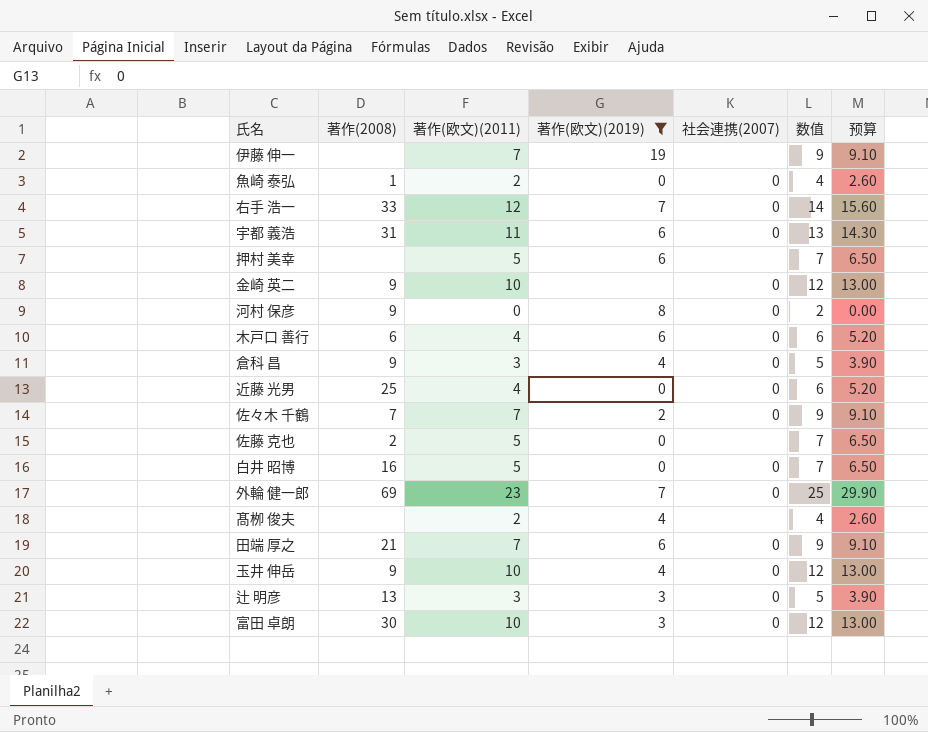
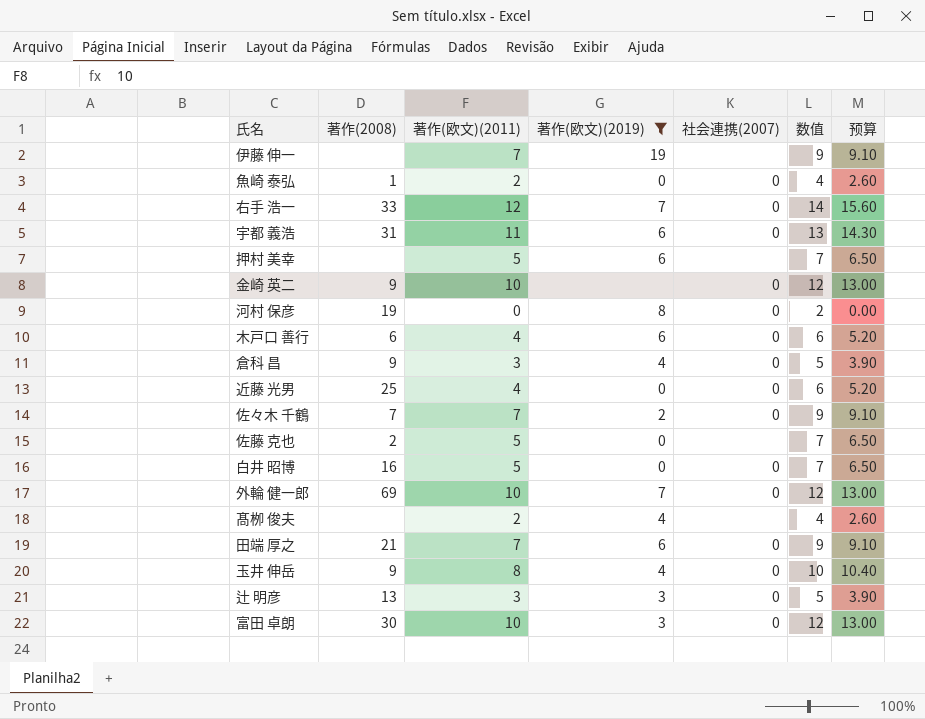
河村 保彦 | 著作(2008): 9 -> 19
外輪 健一郎 | 著作(欧文)(2011): 23 -> 10
外輪 健一郎 | 数值: 25 -> 12
外輪 健一郎 | 预算: 29.90 -> 13.00
玉井 伸岳 | 著作(欧文)(2011): 10 -> 8
玉井 伸岳 | 数值: 12 -> 10
玉井 伸岳 | 预算: 13.00 -> 10.40

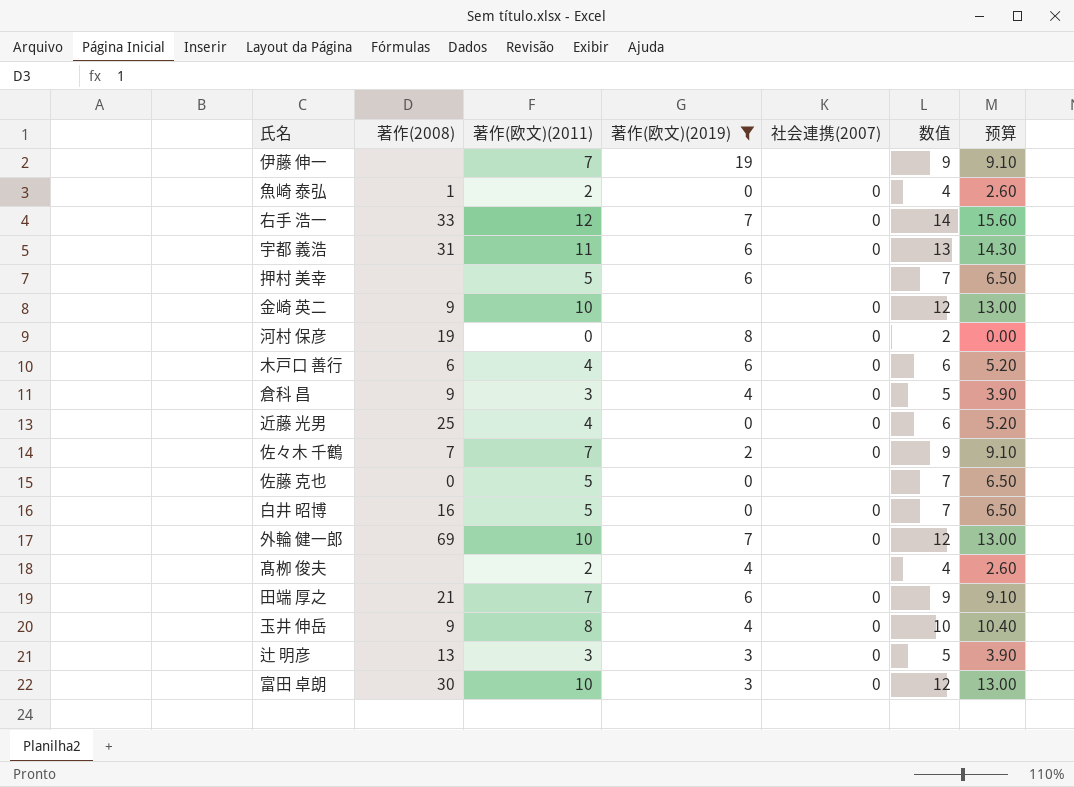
佐藤 克也 | 著作(2008): 2 -> 0

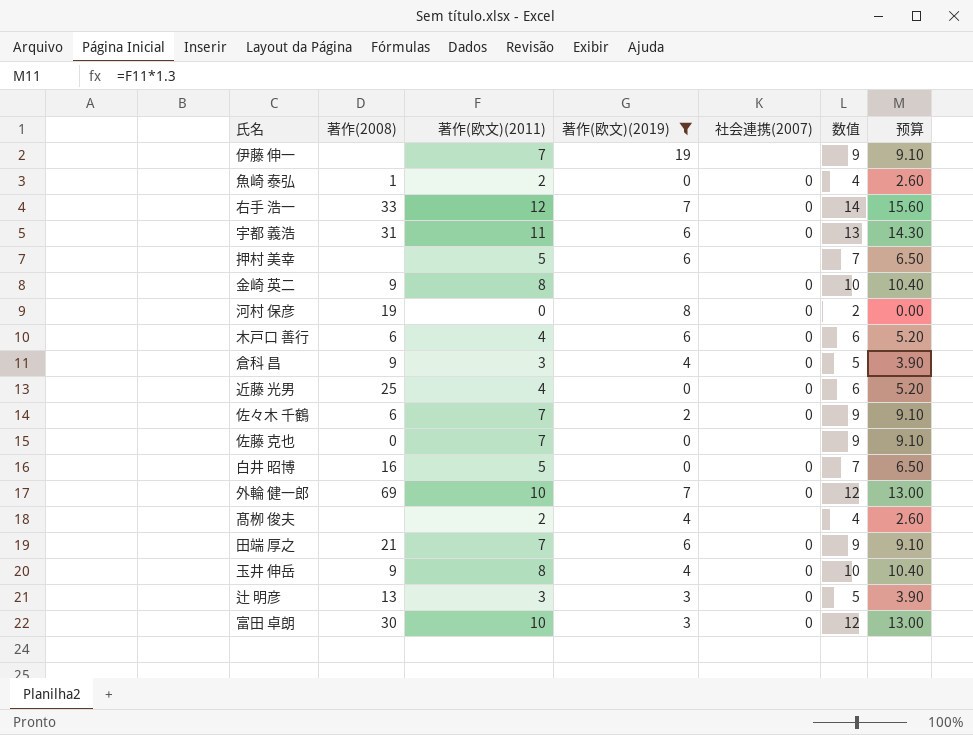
金崎 英二 | 著作(欧文)(2011): 10 -> 8
金崎 英二 | 数值: 12 -> 10
金崎 英二 | 预算: 13.00 -> 10.40
佐々木 千鶴 | 著作(2008): 7 -> 6
佐藤 克也 | 著作(欧文)(2011): 5 -> 7
佐藤 克也 | 数值: 7 -> 9
佐藤 克也 | 预算: 6.50 -> 9.10

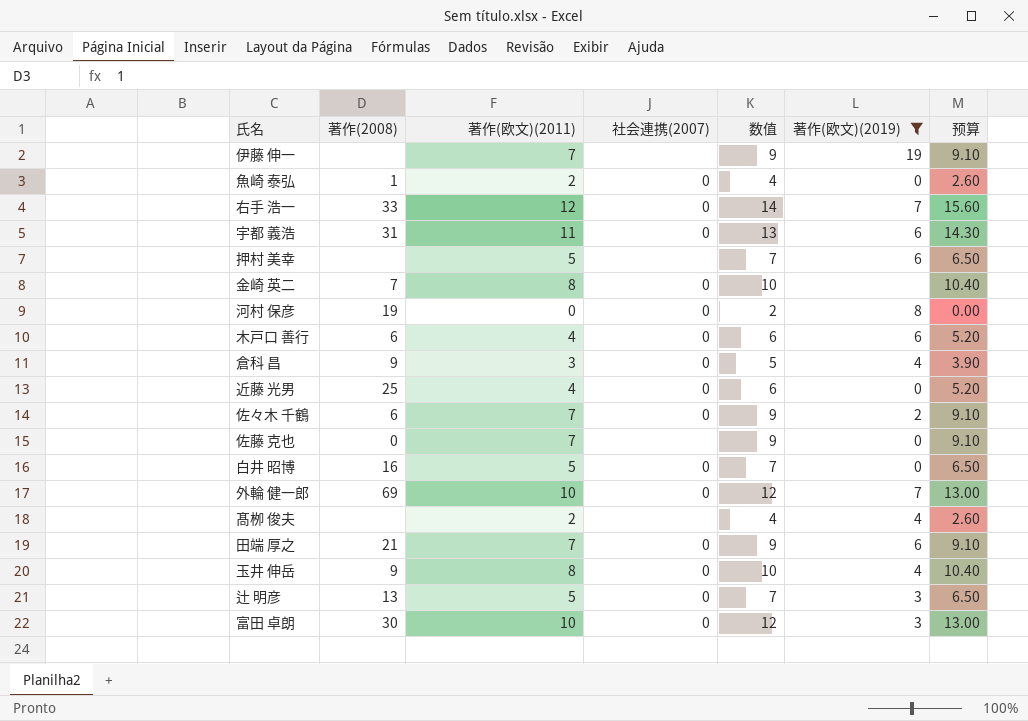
column 著作(欧文)(2019) | position: 4 -> 6
金崎 英二 | 著作(2008): 9 -> 7
辻 明彦 | 著作(欧文)(2011): 3 -> 5
辻 明彦 | 数值: 5 -> 7
辻 明彦 | 预算: 3.90 -> 6.50

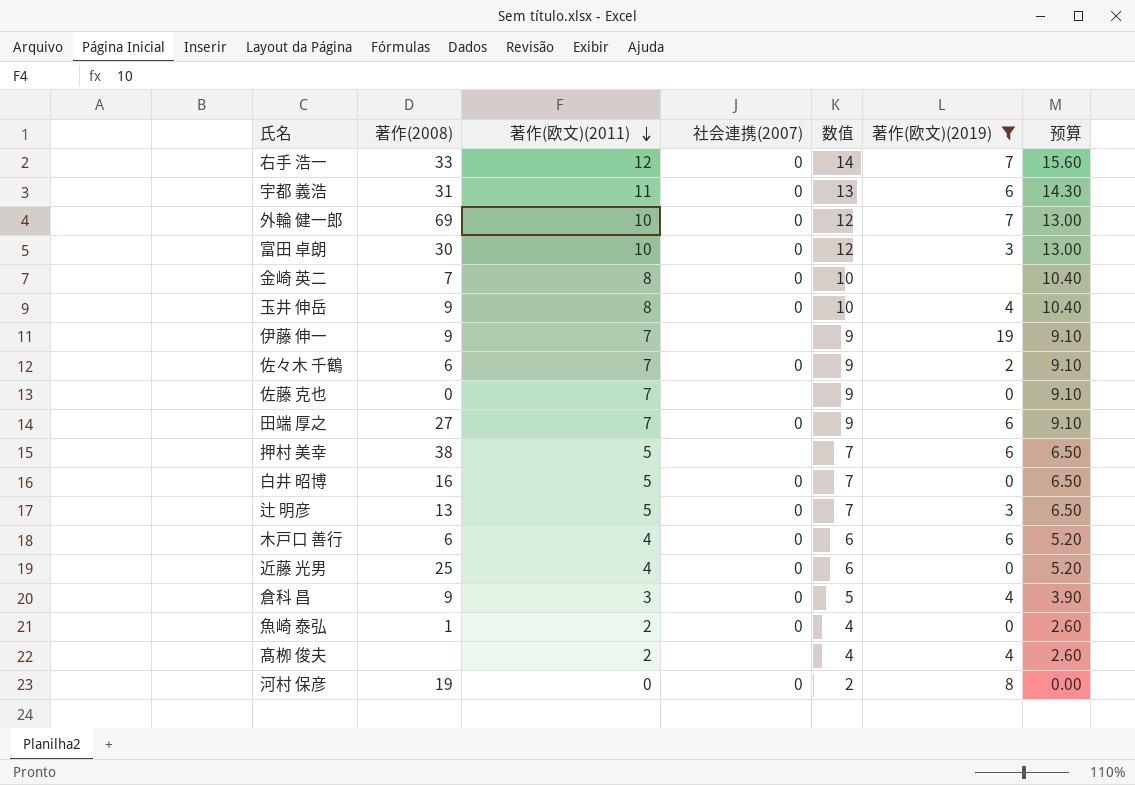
row order: none -> 著作(欧文)(2011) descending
伊藤 伸一 | 著作(2008): none -> 9
田端 厚之 | 著作(2008): 21 -> 27
押村 美幸 | 著作(2008): none -> 38

